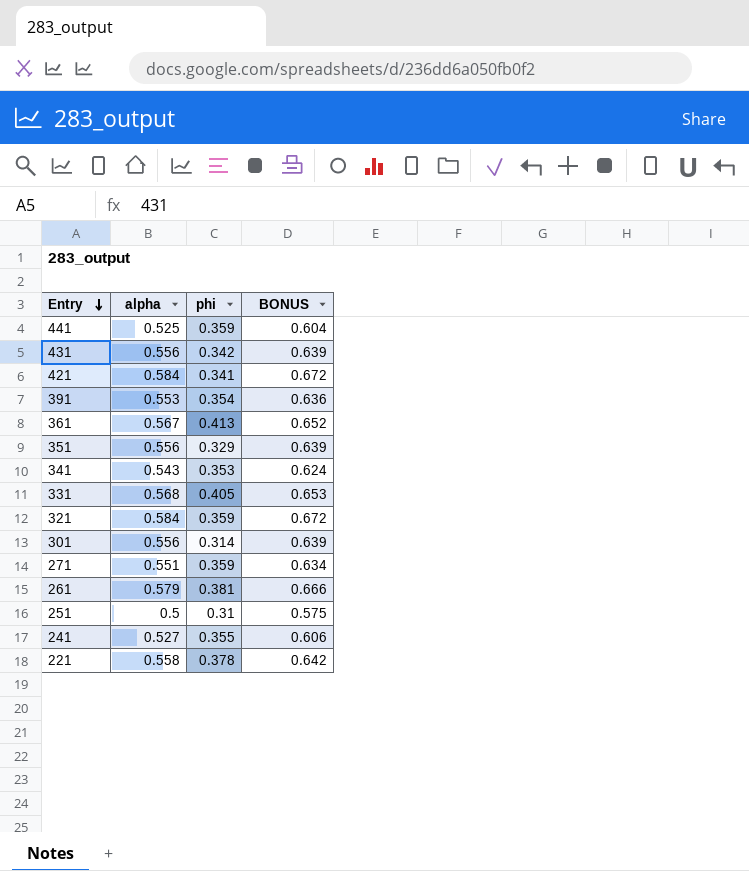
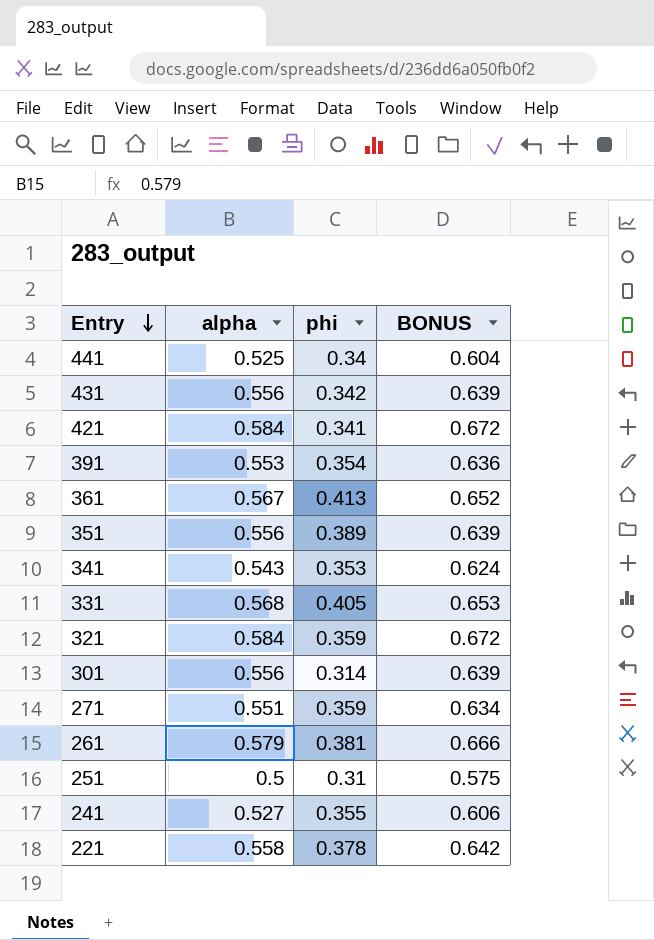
441 | phi: 0.359 -> 0.34
351 | phi: 0.329 -> 0.389

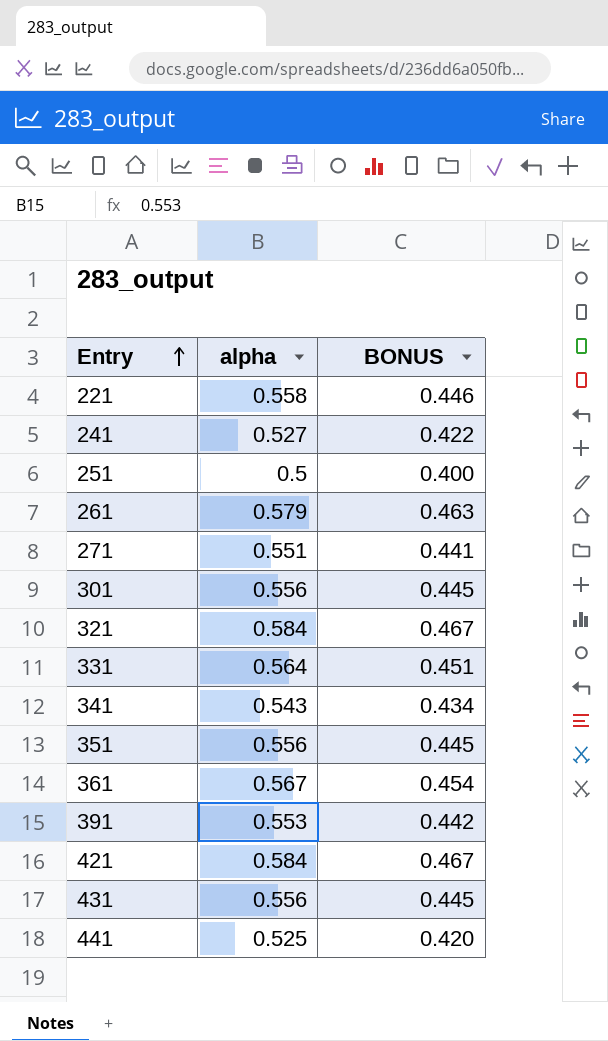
row order: Entry descending -> Entry ascending
column phi | position: 3 -> none
column BONUS | formula: [alpha] * 1.15 -> [alpha] * 0.8
331 | alpha: 0.568 -> 0.564

